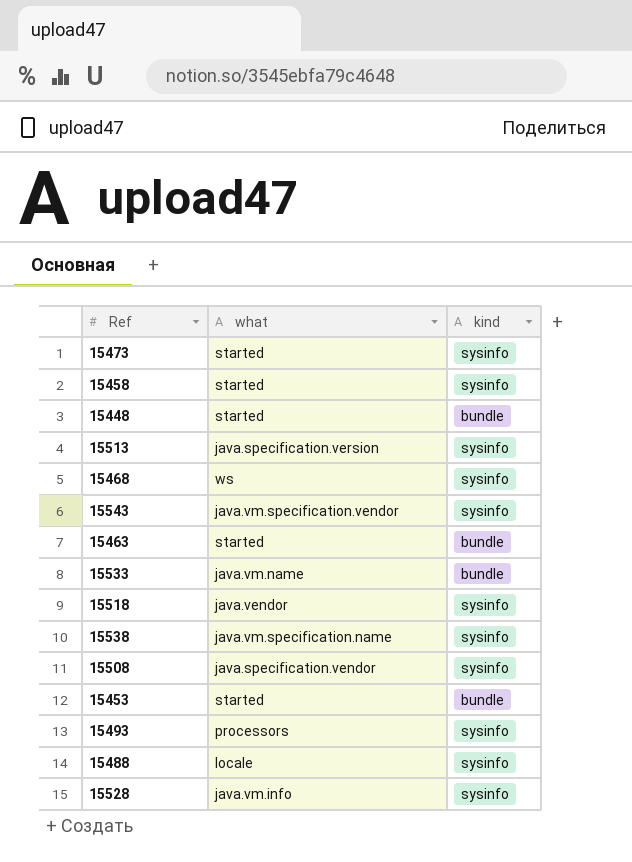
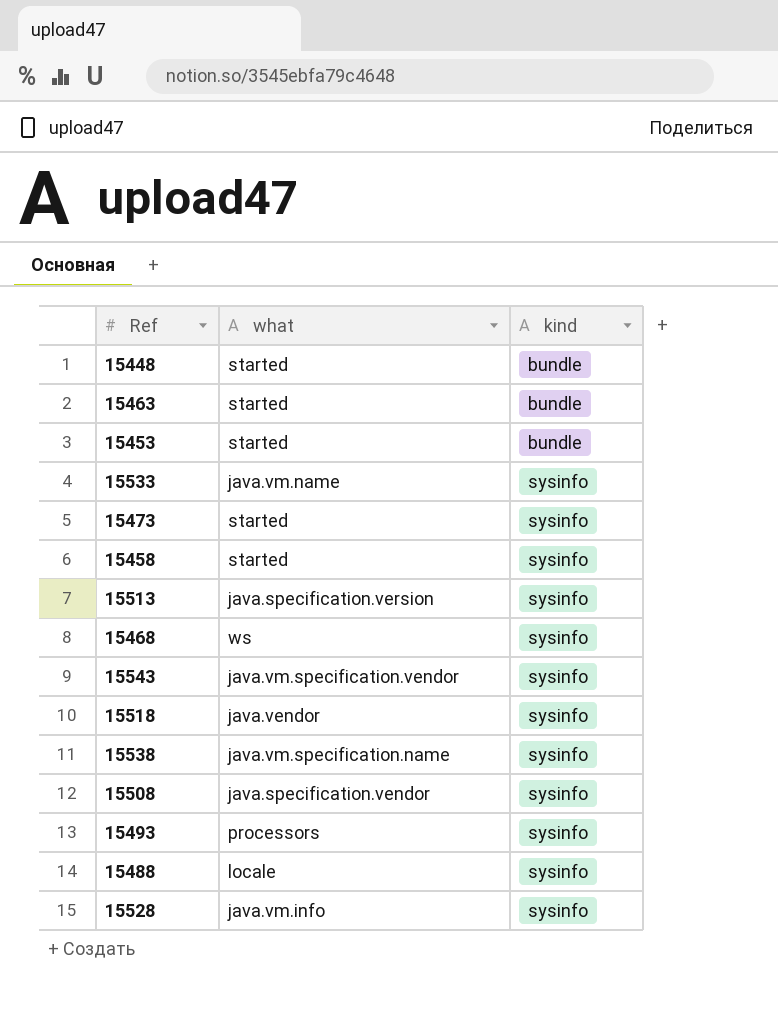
row order: none -> kind ascending
15533 | kind: bundle -> sysinfo

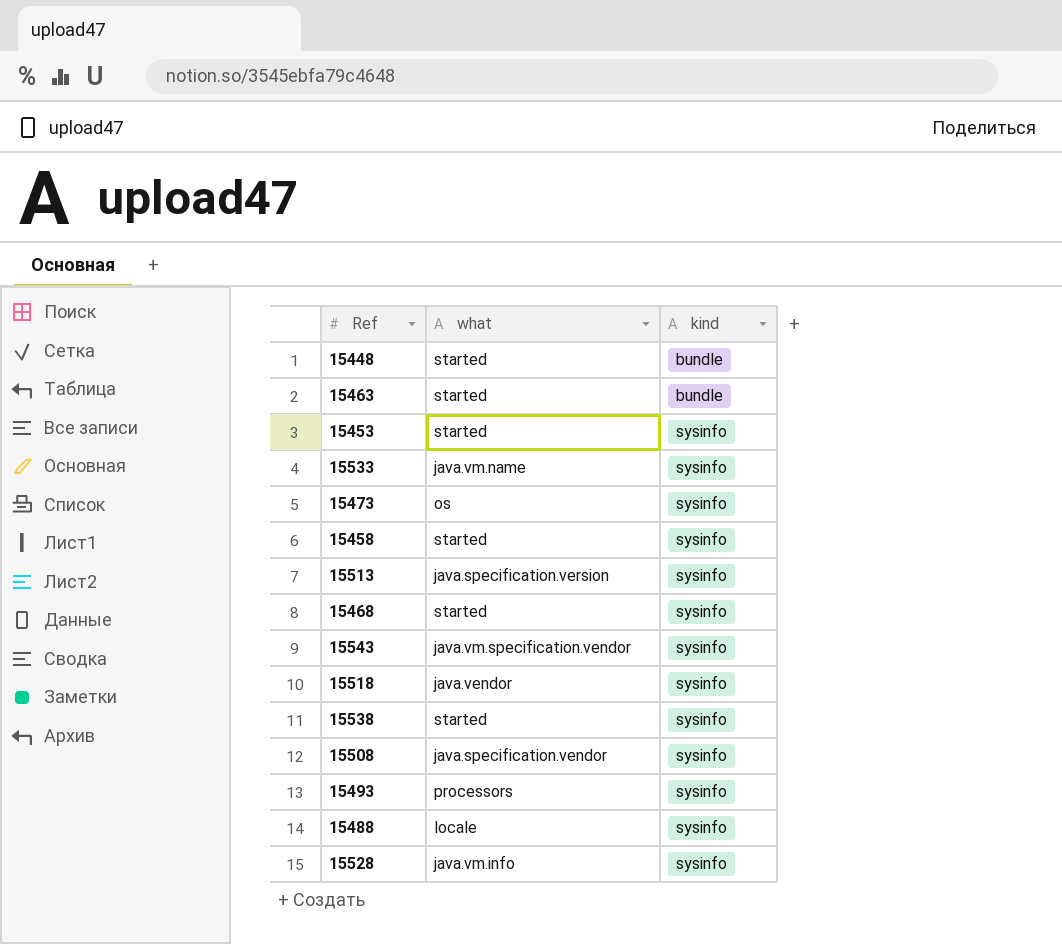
15453 | kind: bundle -> sysinfo
15473 | what: started -> os
15468 | what: ws -> started
15538 | what: java.vm.specification.name -> started

